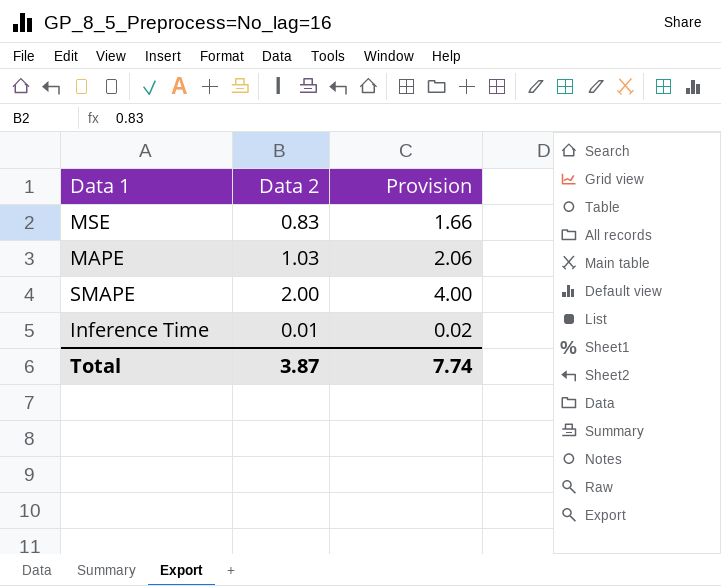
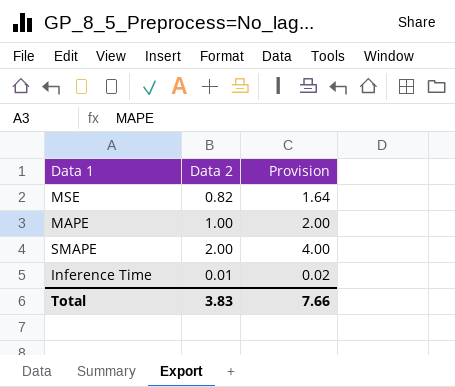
MSE | Data 2: 0.83 -> 0.82
MSE | Provision: 1.66 -> 1.64
MAPE | Data 2: 1.03 -> 1.00
MAPE | Provision: 2.06 -> 2.00
Total | Data 2: 3.87 -> 3.83
Total | Provision: 7.74 -> 7.66

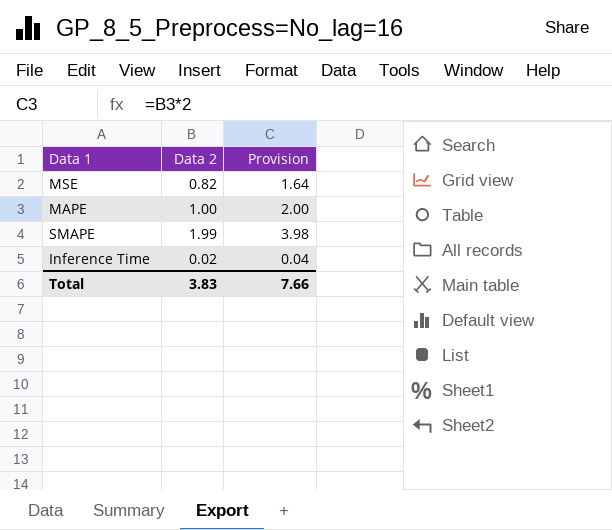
SMAPE | Data 2: 2.00 -> 1.99
SMAPE | Provision: 4.00 -> 3.98
Inference Time | Data 2: 0.01 -> 0.02
Inference Time | Provision: 0.02 -> 0.04

